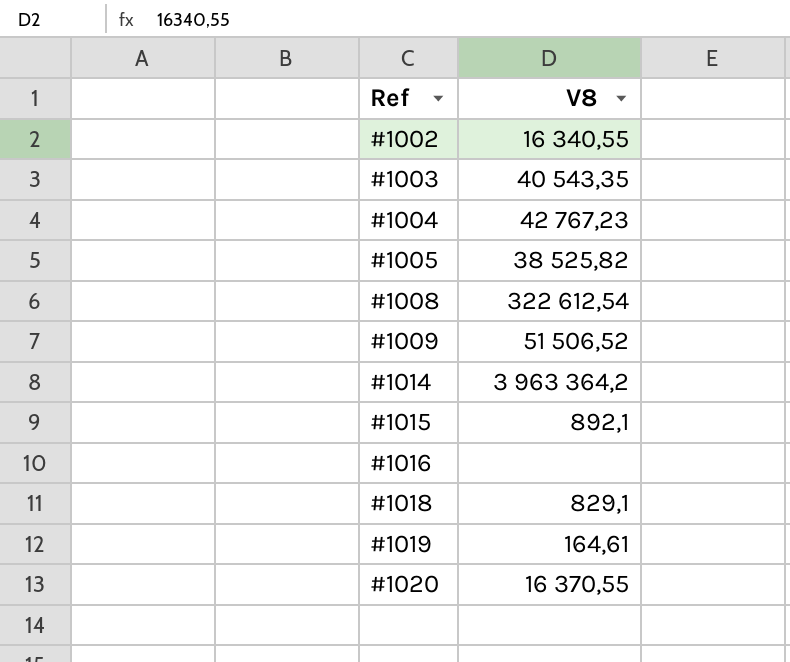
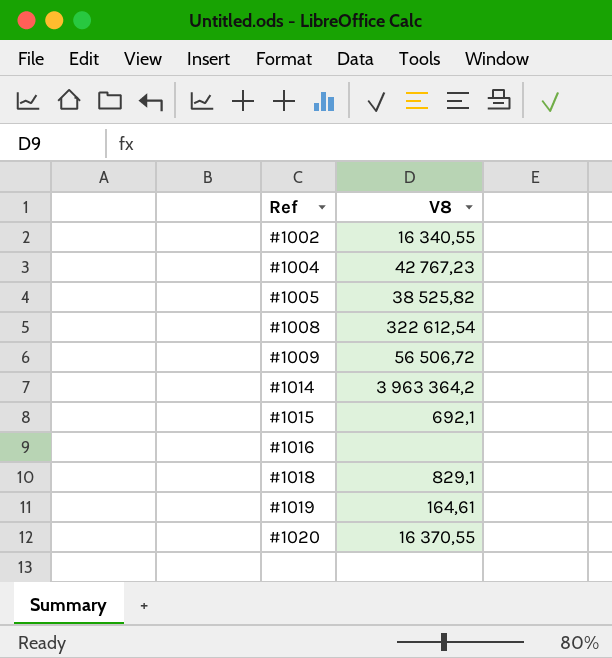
row #1003: 40 543,35 -> none
#1009 | V8: 51 506,52 -> 56 506,72
#1015 | V8: 892,1 -> 692,1

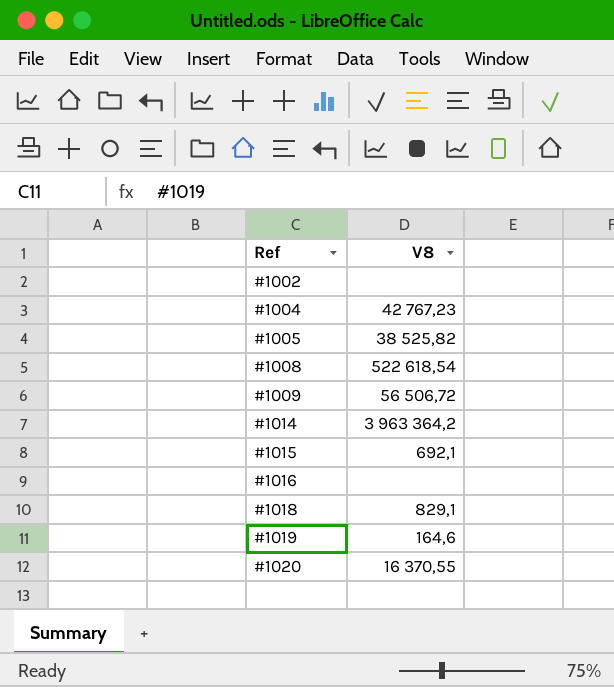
#1002 | V8: 16 340,55 -> none
#1008 | V8: 322 612,54 -> 522 618,54
#1019 | V8: 164,61 -> 164,6

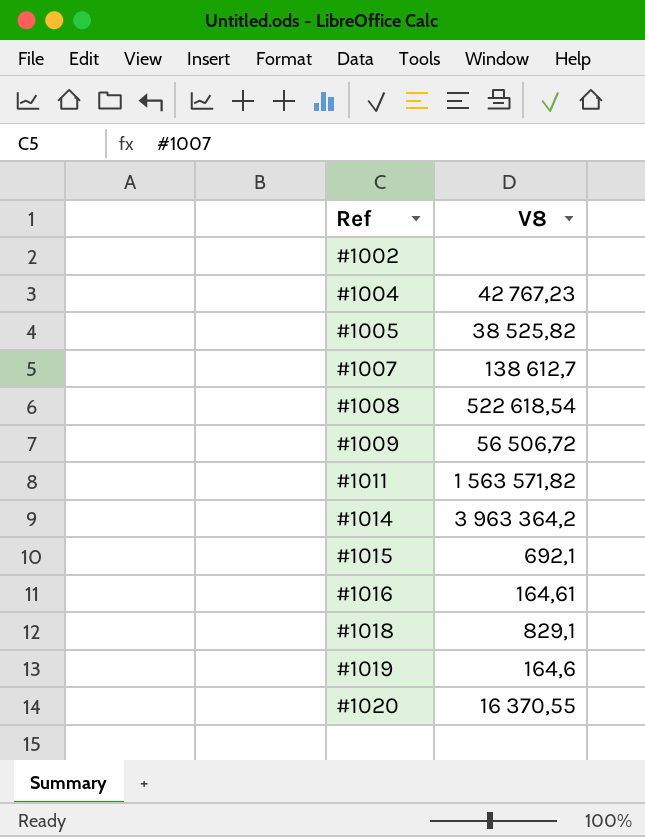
row #1007: none -> 138 612,7
row #1011: none -> 1 563 571,82
#1016 | V8: none -> 164,61

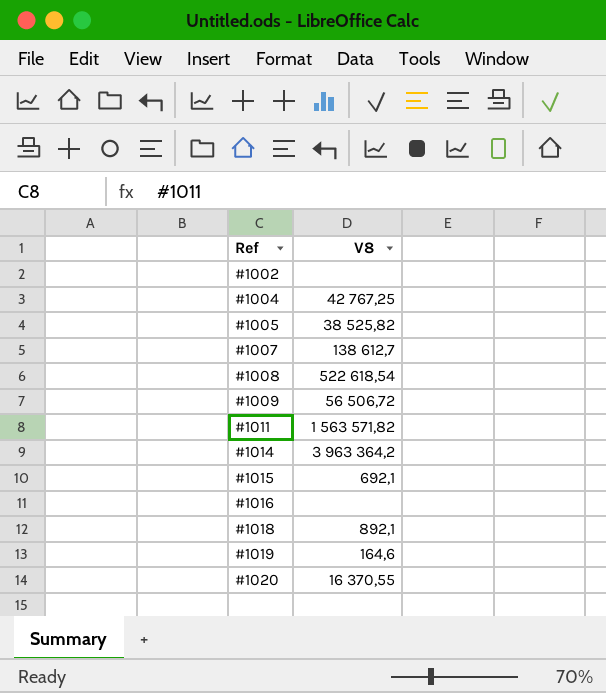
#1004 | V8: 42 767,23 -> 42 767,25
#1016 | V8: 164,61 -> none
#1018 | V8: 829,1 -> 892,1

